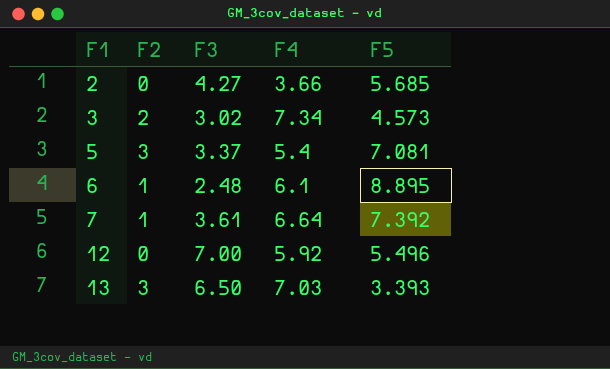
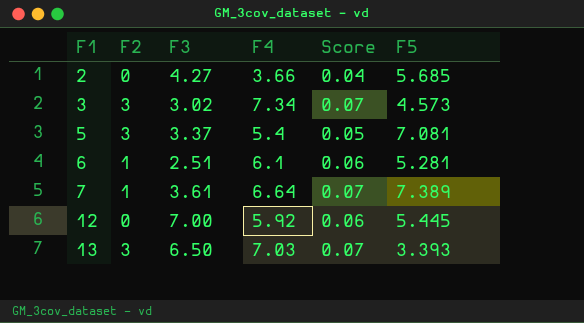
column Score | formula: none -> [F4] * 0.01
3 | F2: 2 -> 3
6 | F3: 2.48 -> 2.51
6 | F5: 8.895 -> 5.281
7 | F5: 7.392 -> 7.389
12 | F5: 5.496 -> 5.445

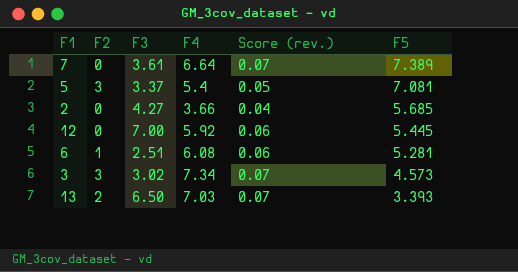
row order: F1 ascending -> F5 descending
column name: Score -> Score (rev.)
7 | F2: 1 -> 0
6 | F4: 6.1 -> 6.08
13 | F2: 3 -> 2

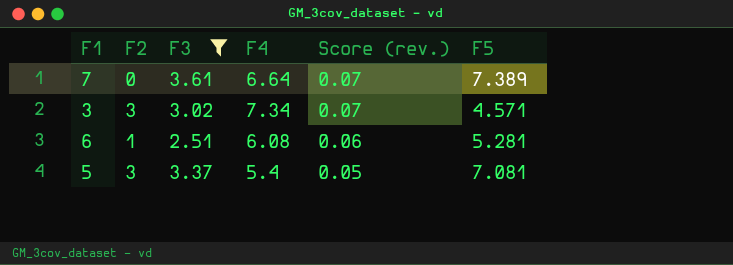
filter: none -> F3 <= 3.61
row order: F5 descending -> Score (rev.) descending
3 | F5: 4.573 -> 4.571

